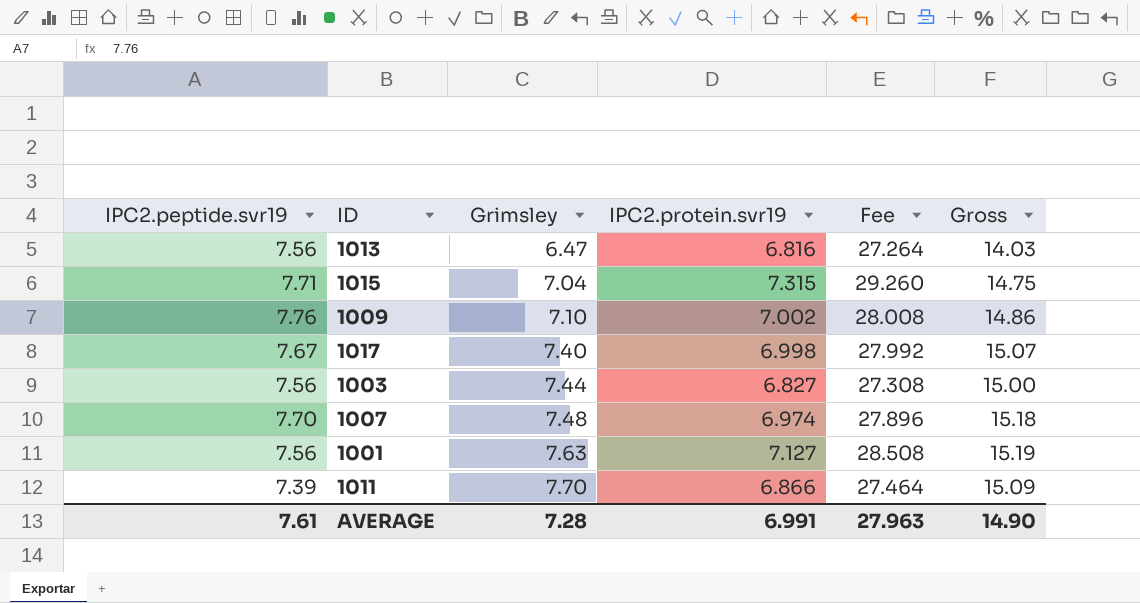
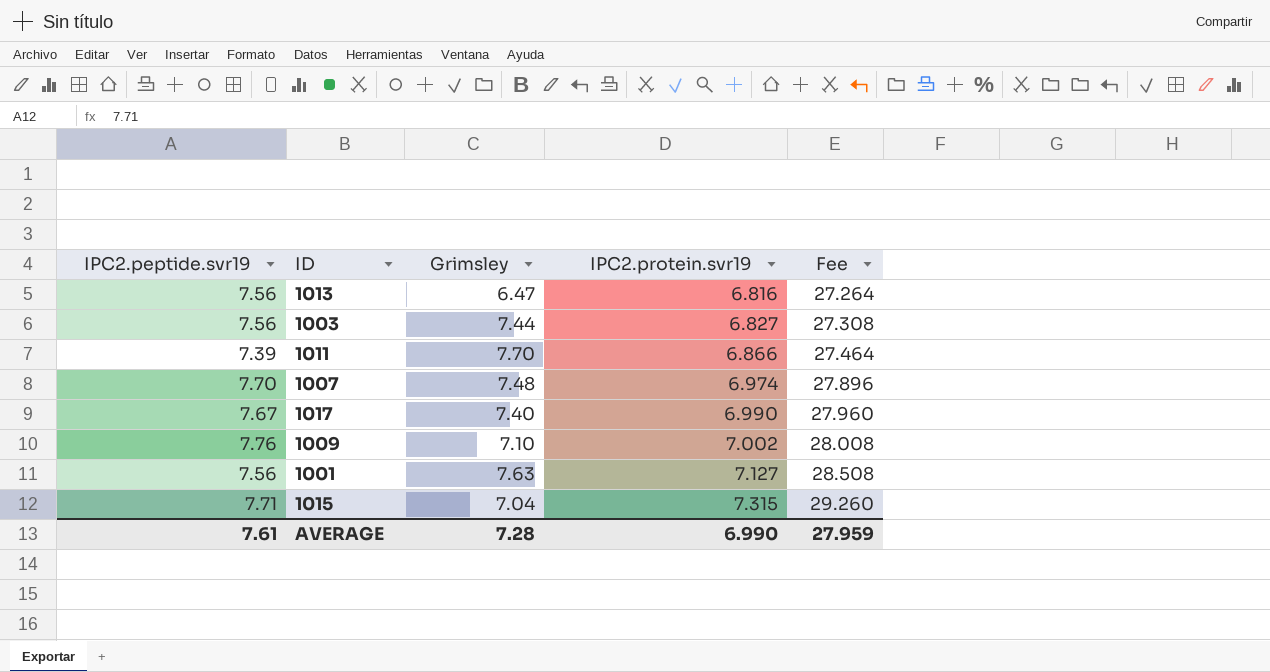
row order: Grimsley ascending -> IPC2.protein.svr19 ascending
column Gross | formula: [IPC2.peptide.svr19] + [Grimsley] -> none
1017 | IPC2.protein.svr19: 6.998 -> 6.990
1017 | Fee: 27.992 -> 27.960
AVERAGE | IPC2.protein.svr19: 6.991 -> 6.990
AVERAGE | Fee: 27.963 -> 27.959

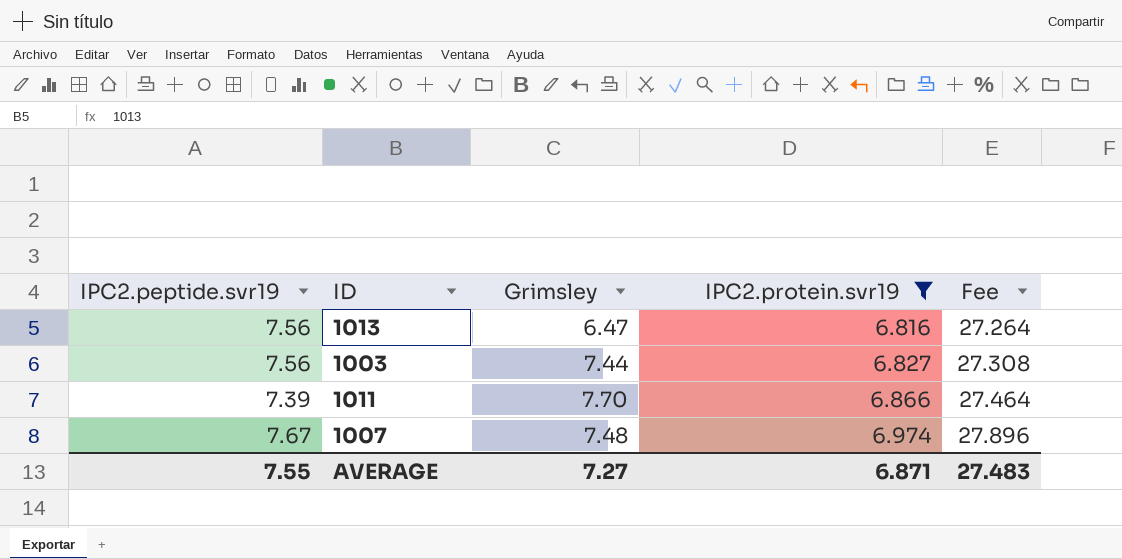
filter: none -> IPC2.protein.svr19 <= 6.974
1007 | IPC2.peptide.svr19: 7.70 -> 7.67
AVERAGE | IPC2.peptide.svr19: 7.61 -> 7.55
AVERAGE | Grimsley: 7.28 -> 7.27
AVERAGE | IPC2.protein.svr19: 6.990 -> 6.871
AVERAGE | Fee: 27.959 -> 27.483

